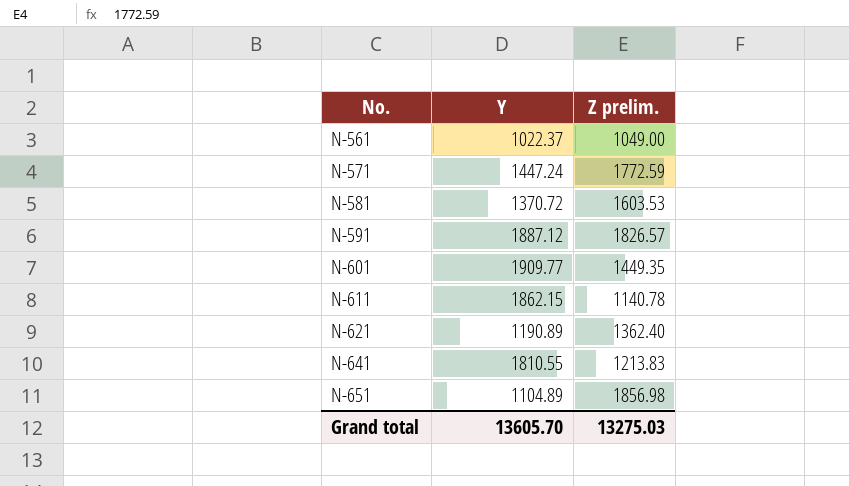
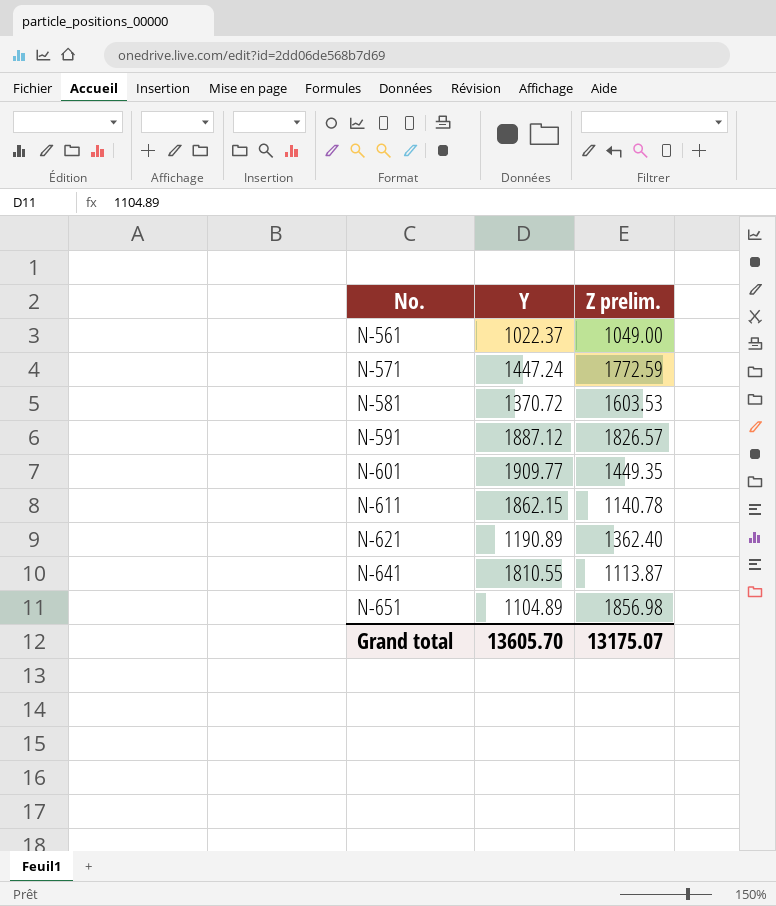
N-641 | Z prelim.: 1213.83 -> 1113.87
Grand total | Z prelim.: 13275.03 -> 13175.07

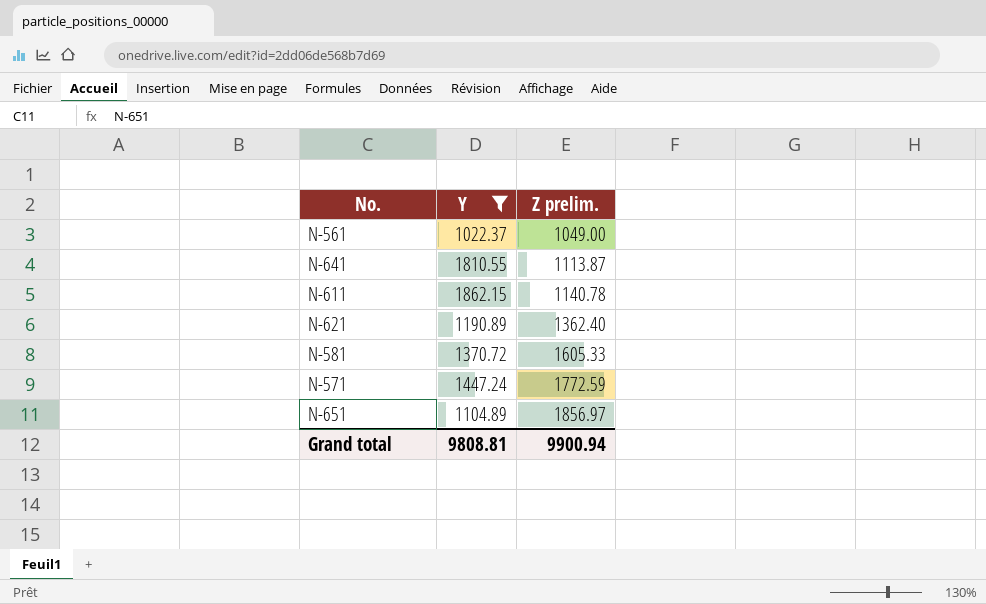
filter: none -> Y <= 1862.15
row order: No. ascending -> Z prelim. ascending
N-581 | Z prelim.: 1603.53 -> 1605.33
N-651 | Z prelim.: 1856.98 -> 1856.97
Grand total | Y: 13605.70 -> 9808.81
Grand total | Z prelim.: 13175.07 -> 9900.94

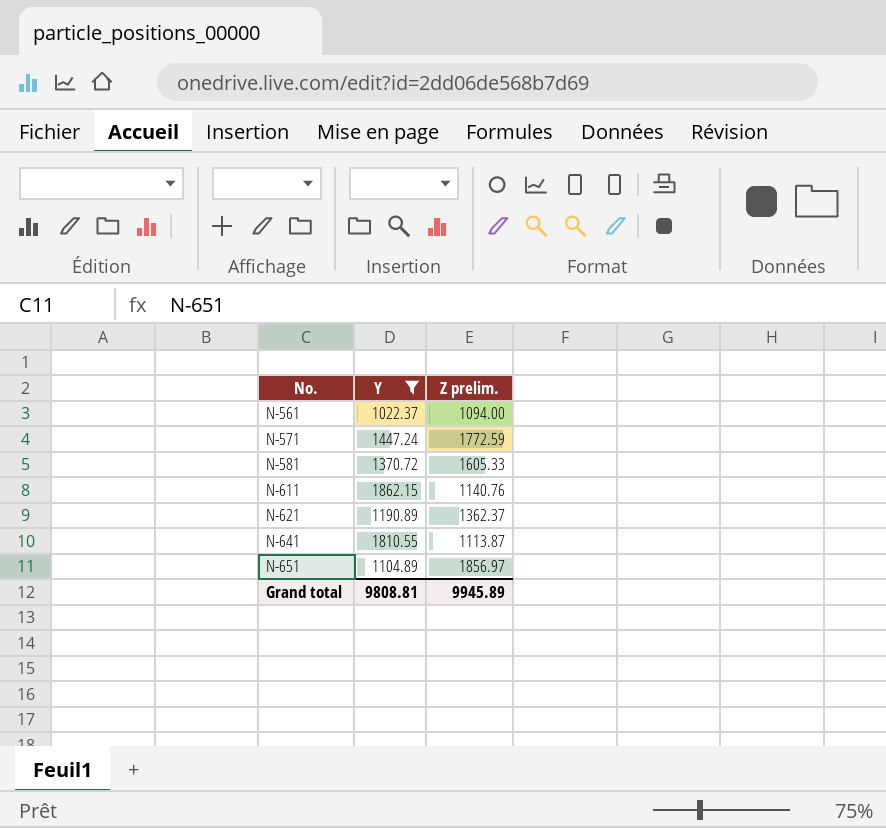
row order: Z prelim. ascending -> No. ascending
N-561 | Z prelim.: 1049.00 -> 1094.00
N-611 | Z prelim.: 1140.78 -> 1140.76
N-621 | Z prelim.: 1362.40 -> 1362.37
Grand total | Z prelim.: 9900.94 -> 9945.89

